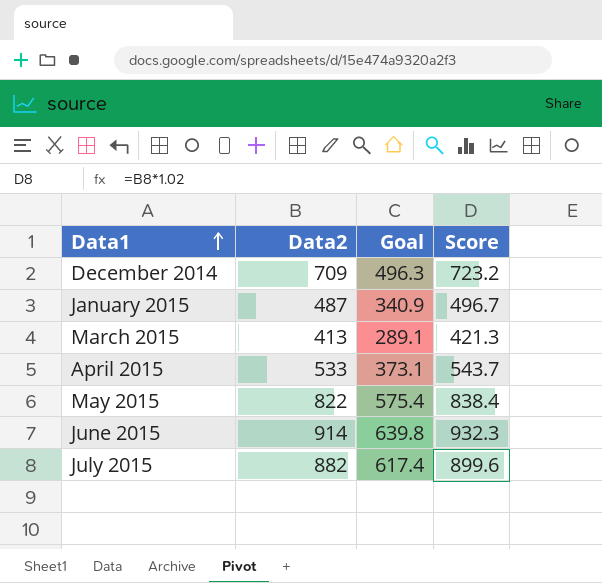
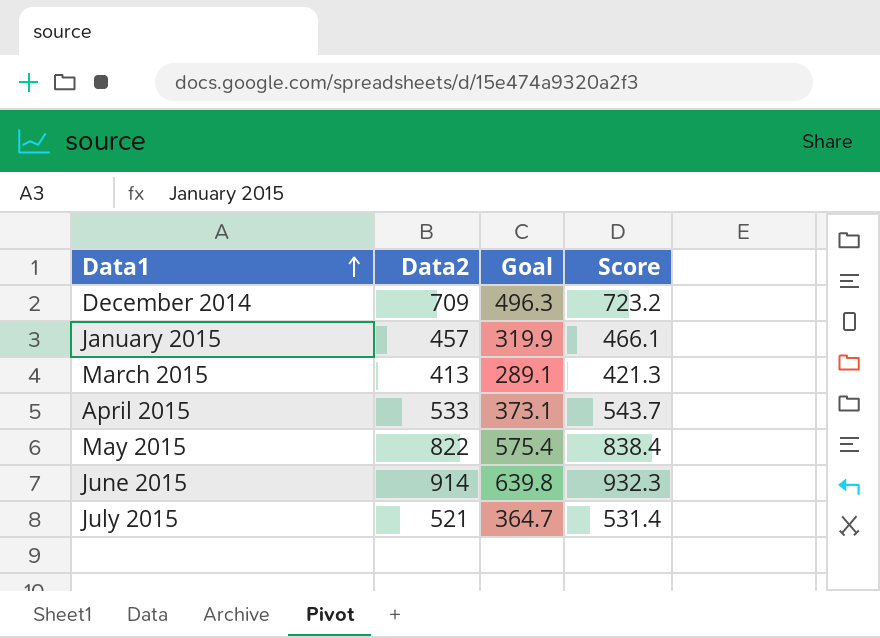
January 2015 | Data2: 487 -> 457
January 2015 | Goal: 340.9 -> 319.9
January 2015 | Score: 496.7 -> 466.1
July 2015 | Data2: 882 -> 521
July 2015 | Goal: 617.4 -> 364.7
July 2015 | Score: 899.6 -> 531.4

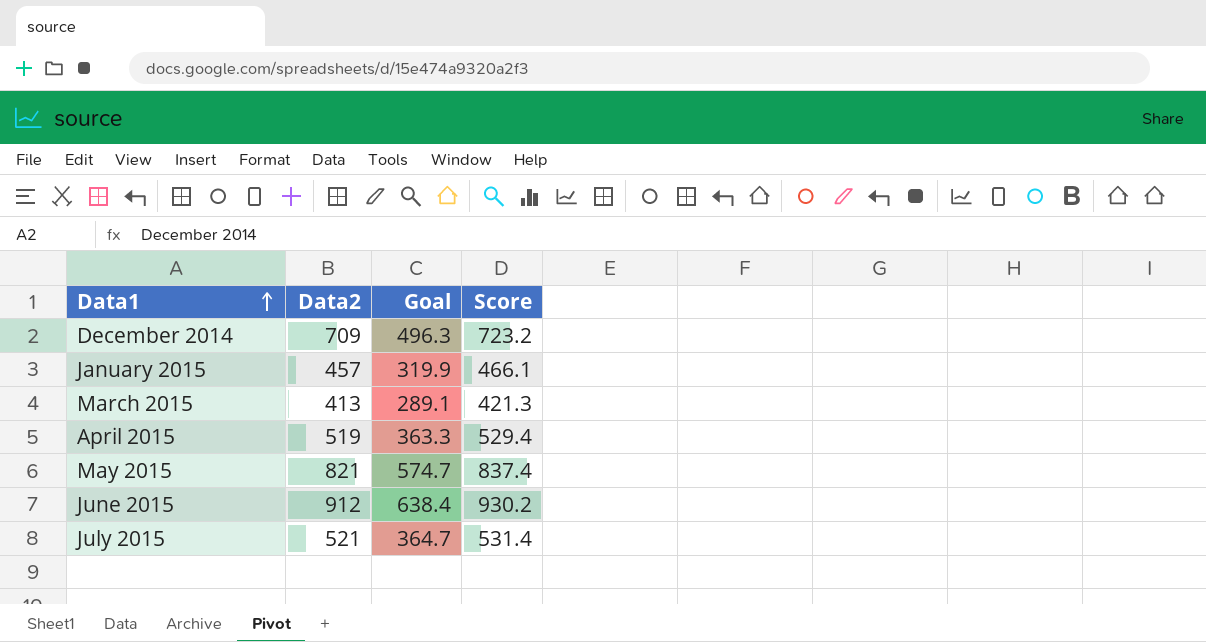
April 2015 | Data2: 533 -> 519
April 2015 | Goal: 373.1 -> 363.3
April 2015 | Score: 543.7 -> 529.4
May 2015 | Data2: 822 -> 821
May 2015 | Goal: 575.4 -> 574.7
May 2015 | Score: 838.4 -> 837.4
June 2015 | Data2: 914 -> 912
June 2015 | Goal: 639.8 -> 638.4
June 2015 | Score: 932.3 -> 930.2

